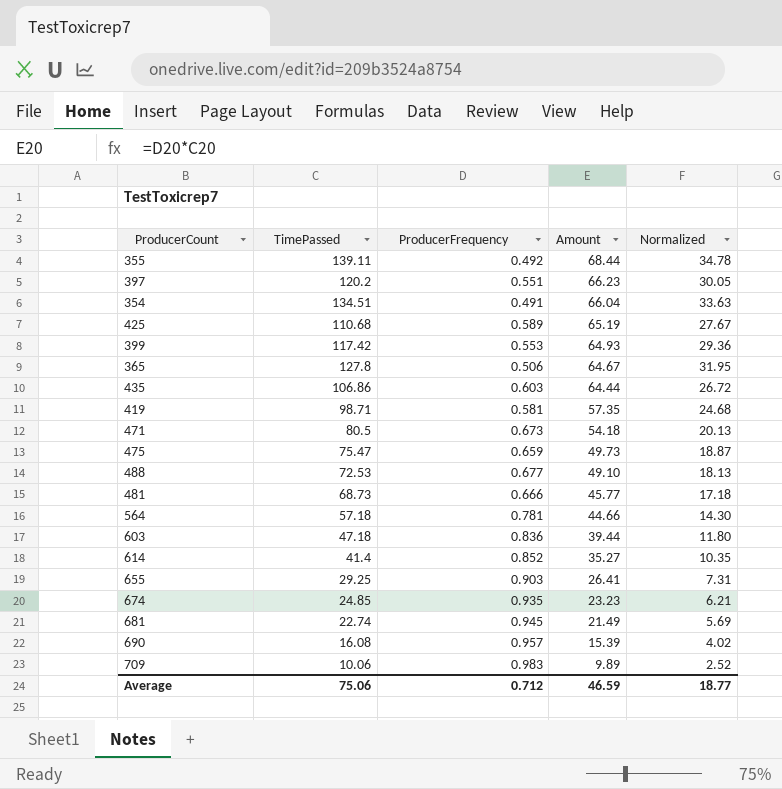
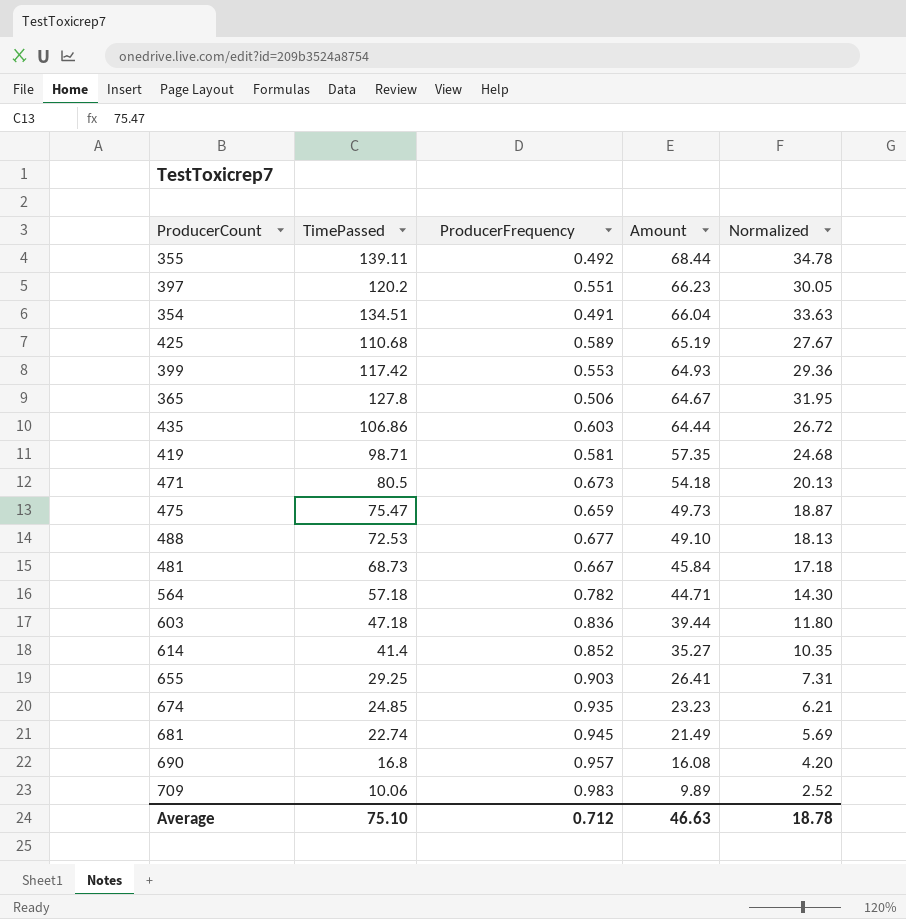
481 | ProducerFrequency: 0.666 -> 0.667
481 | Amount: 45.77 -> 45.84
564 | ProducerFrequency: 0.781 -> 0.782
564 | Amount: 44.66 -> 44.71
690 | TimePassed: 16.08 -> 16.8
690 | Amount: 15.39 -> 16.08
690 | Normalized: 4.02 -> 4.20
Average | TimePassed: 75.06 -> 75.10
Average | Amount: 46.59 -> 46.63
Average | Normalized: 18.77 -> 18.78

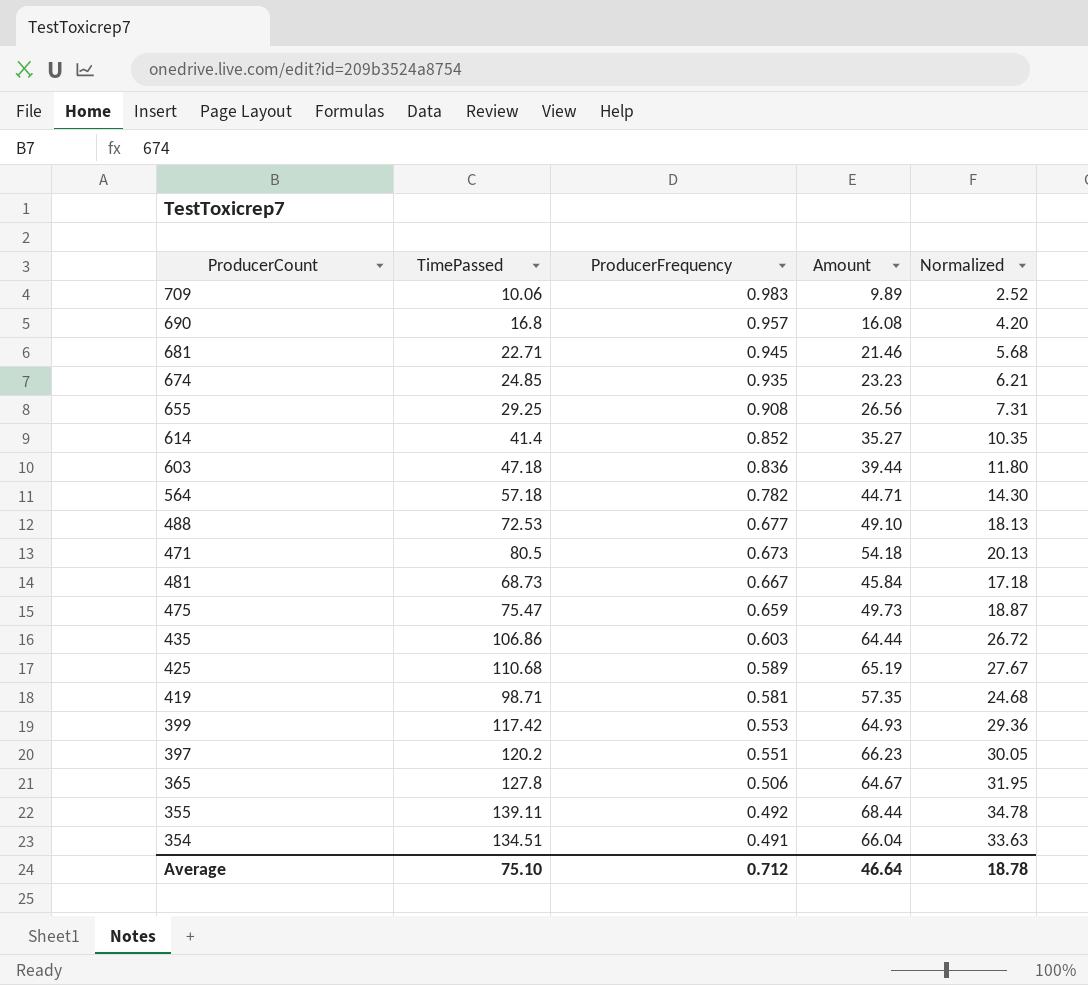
row order: Amount descending -> ProducerFrequency descending
681 | TimePassed: 22.74 -> 22.71
681 | Amount: 21.49 -> 21.46
681 | Normalized: 5.69 -> 5.68
655 | ProducerFrequency: 0.903 -> 0.908
655 | Amount: 26.41 -> 26.56
Average | Amount: 46.63 -> 46.64

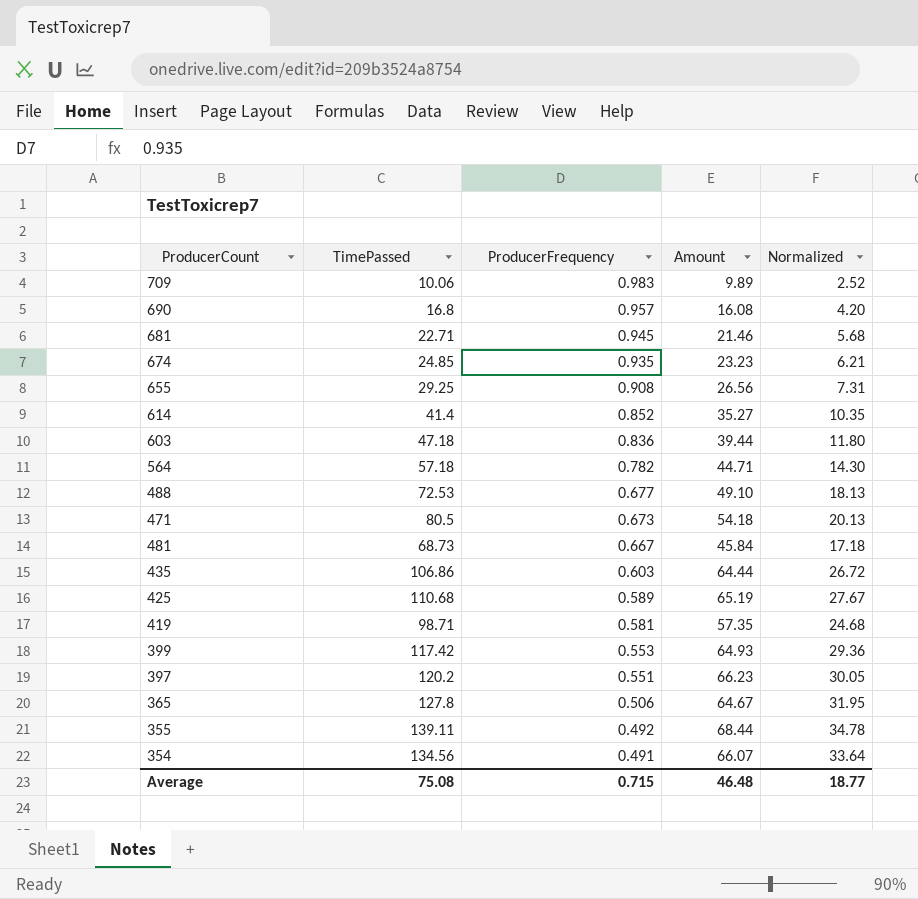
row 475: 75.47 | 0.659 | 49.73 | 18.87 -> none
354 | TimePassed: 134.51 -> 134.56
354 | Amount: 66.04 -> 66.07
354 | Normalized: 33.63 -> 33.64
Average | TimePassed: 75.10 -> 75.08
Average | ProducerFrequency: 0.712 -> 0.715
Average | Amount: 46.64 -> 46.48
Average | Normalized: 18.78 -> 18.77

